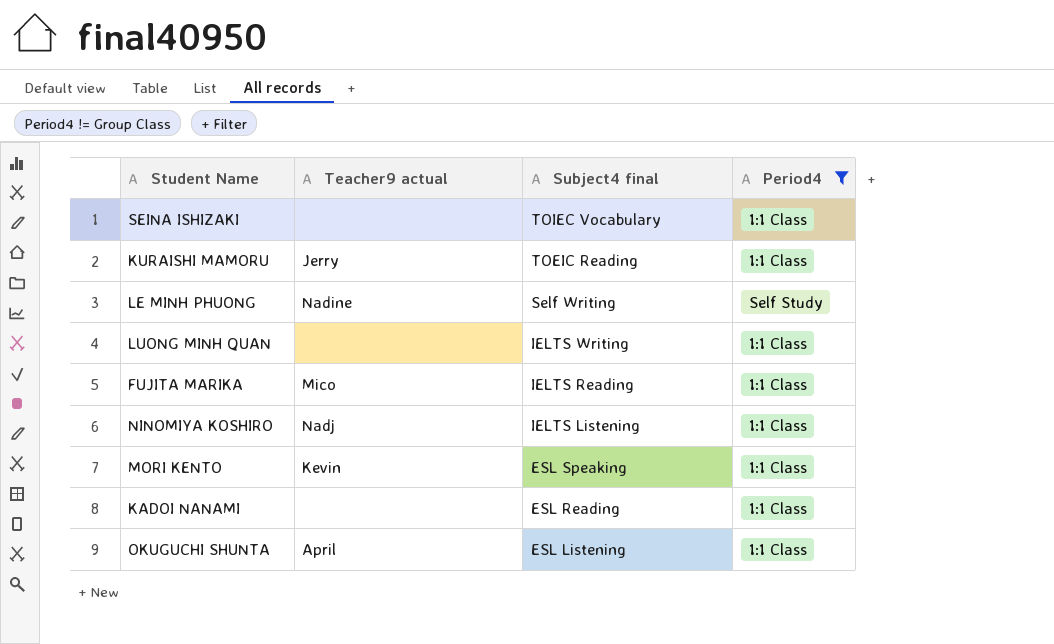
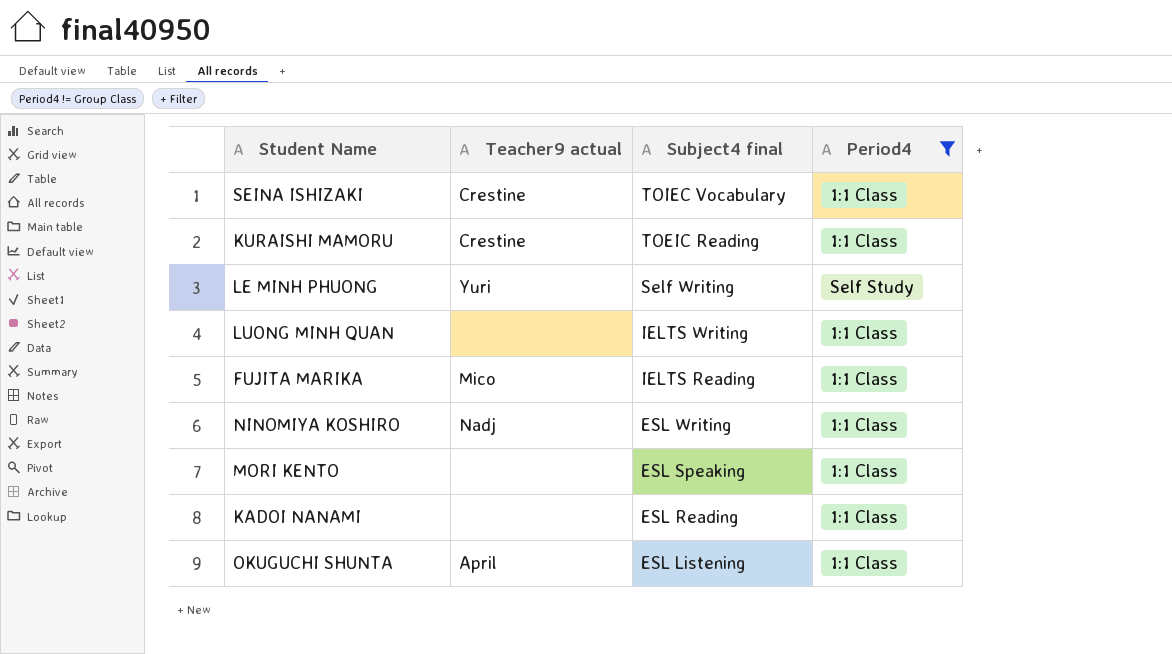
SEINA ISHIZAKI | Teacher9 actual: none -> Crestine
KURAISHI MAMORU | Teacher9 actual: Jerry -> Crestine
LE MINH PHUONG | Teacher9 actual: Nadine -> Yuri
NINOMIYA KOSHIRO | Subject4 final: IELTS Listening -> ESL Writing
MORI KENTO | Teacher9 actual: Kevin -> none

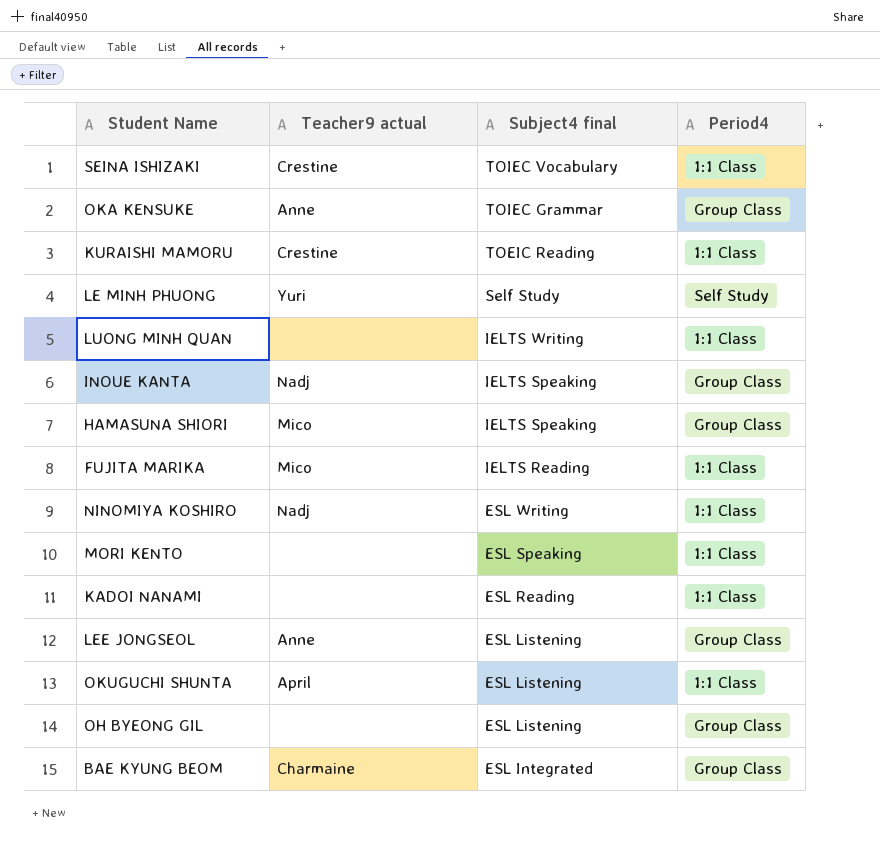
filter: Period4 != Group Class -> none
LE MINH PHUONG | Subject4 final: Self Writing -> Self Study

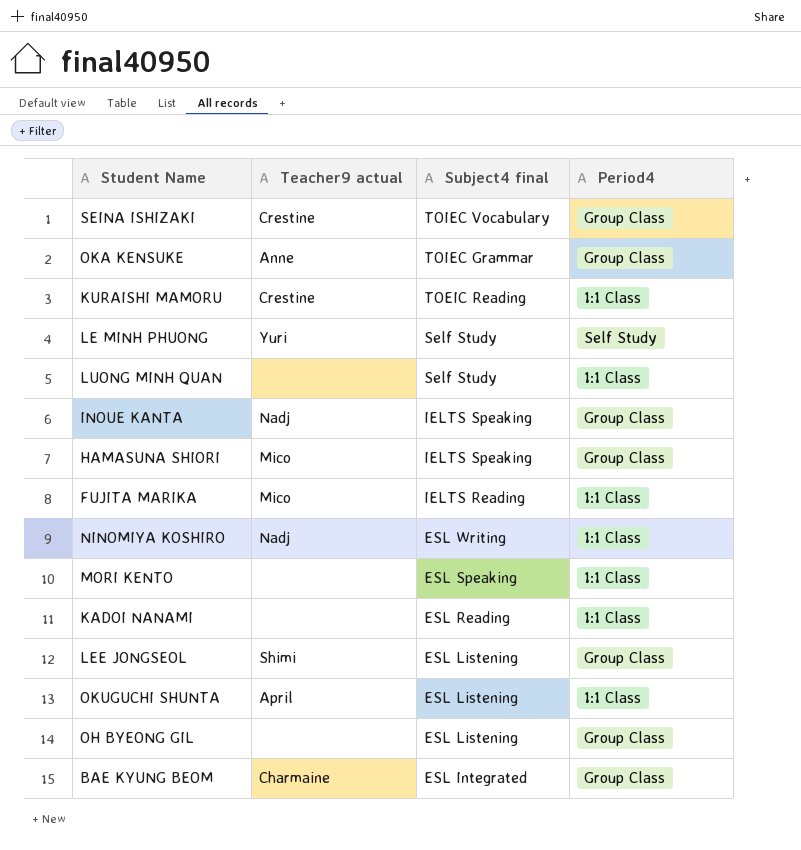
SEINA ISHIZAKI | Period4: 1:1 Class -> Group Class
LUONG MINH QUAN | Subject4 final: IELTS Writing -> Self Study
LEE JONGSEOL | Teacher9 actual: Anne -> Shimi

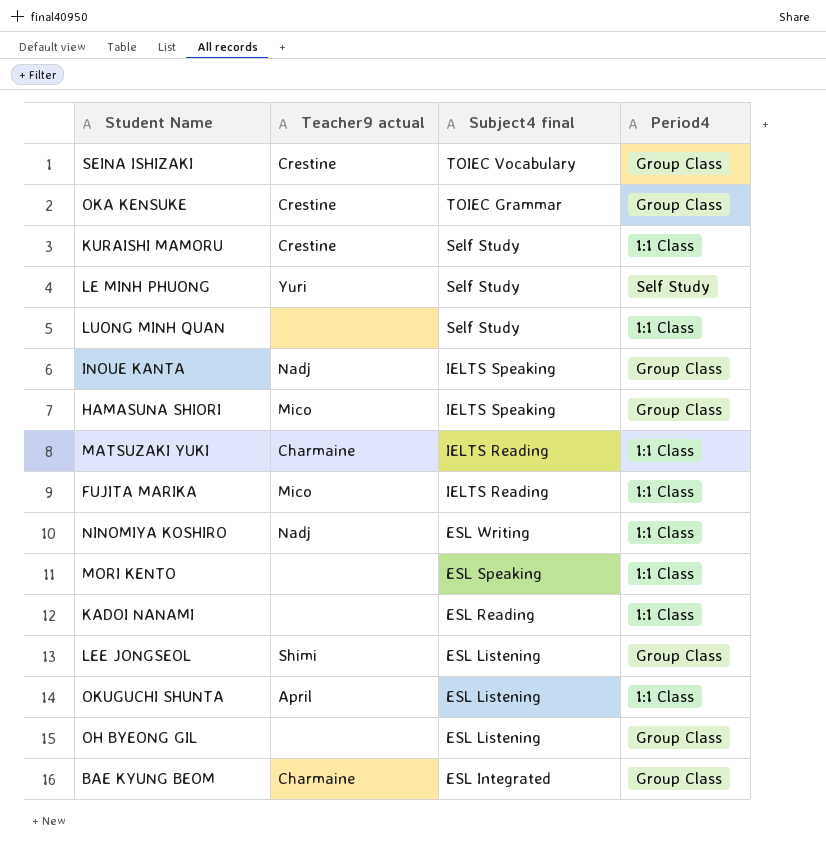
OKA KENSUKE | Teacher9 actual: Anne -> Crestine
KURAISHI MAMORU | Subject4 final: TOEIC Reading -> Self Study
row MATSUZAKI YUKI: none -> Charmaine | IELTS Reading | 1:1 Class

